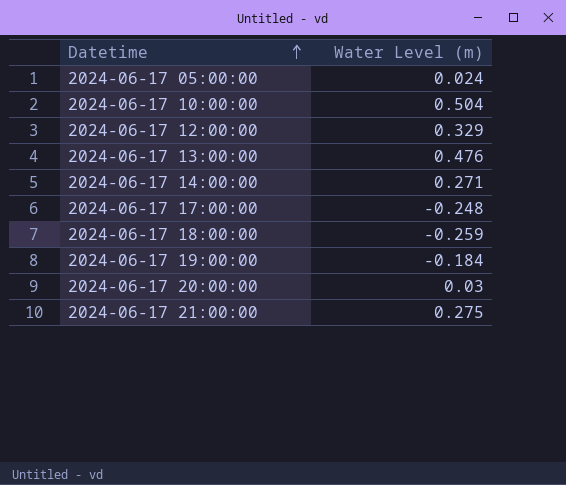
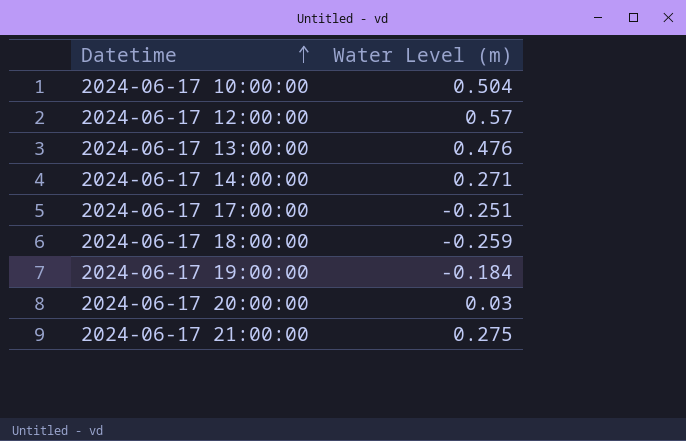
row 2024-06-17 05:00:00: 0.024 -> none
2024-06-17 12:00:00 | Water Level (m): 0.329 -> 0.57
2024-06-17 17:00:00 | Water Level (m): -0.248 -> -0.251

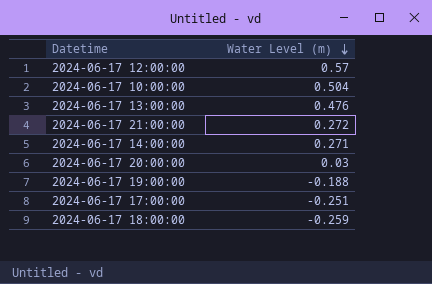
row order: Datetime ascending -> Water Level (m) descending
2024-06-17 21:00:00 | Water Level (m): 0.275 -> 0.272
2024-06-17 19:00:00 | Water Level (m): -0.184 -> -0.188

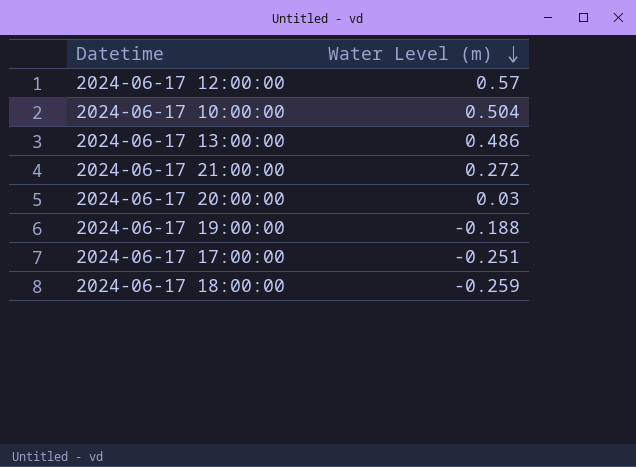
row 2024-06-17 14:00:00: 0.271 -> none
2024-06-17 13:00:00 | Water Level (m): 0.476 -> 0.486

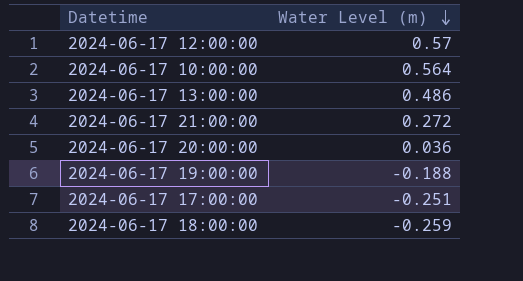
2024-06-17 10:00:00 | Water Level (m): 0.504 -> 0.564
2024-06-17 20:00:00 | Water Level (m): 0.03 -> 0.036

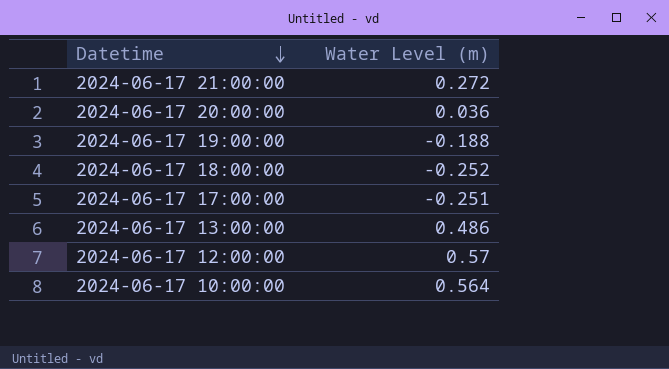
row order: Water Level (m) descending -> Datetime descending
2024-06-17 18:00:00 | Water Level (m): -0.259 -> -0.252

